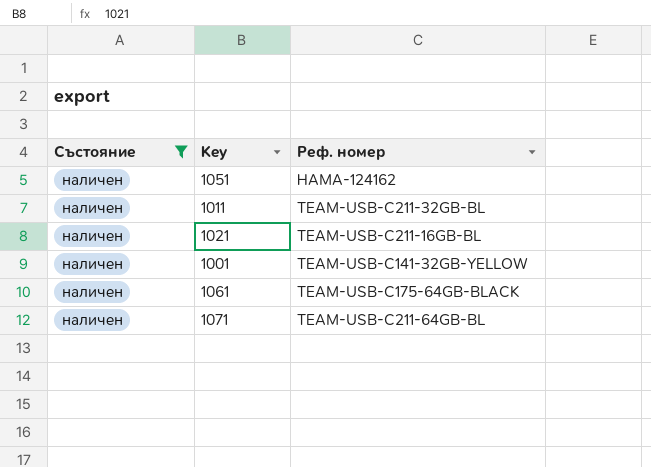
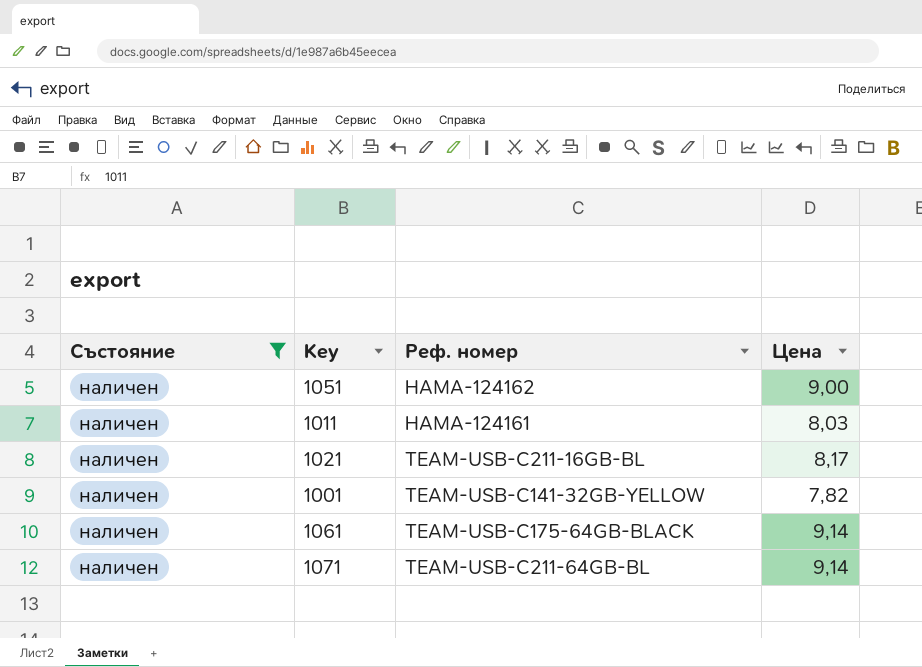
column Цена | position: none -> 4
1011 | Реф. номер: TEAM-USB-C211-32GB-BL -> HAMA-124161

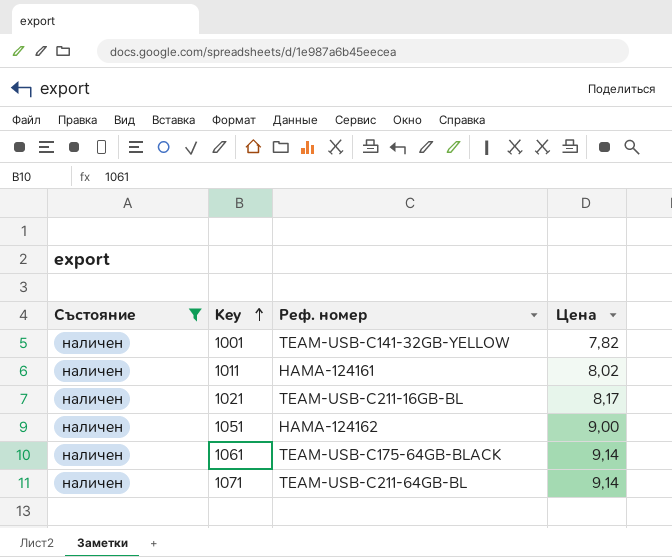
row order: none -> Key ascending
1011 | Цена: 8,03 -> 8,02

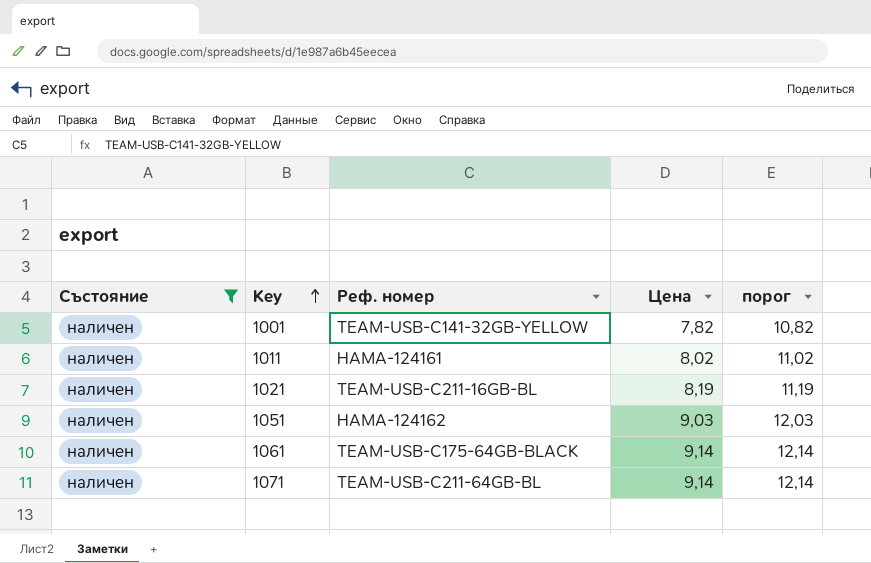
column порог | formula: none -> [Цена] + 3
1021 | Цена: 8,17 -> 8,19
1051 | Цена: 9,00 -> 9,03

